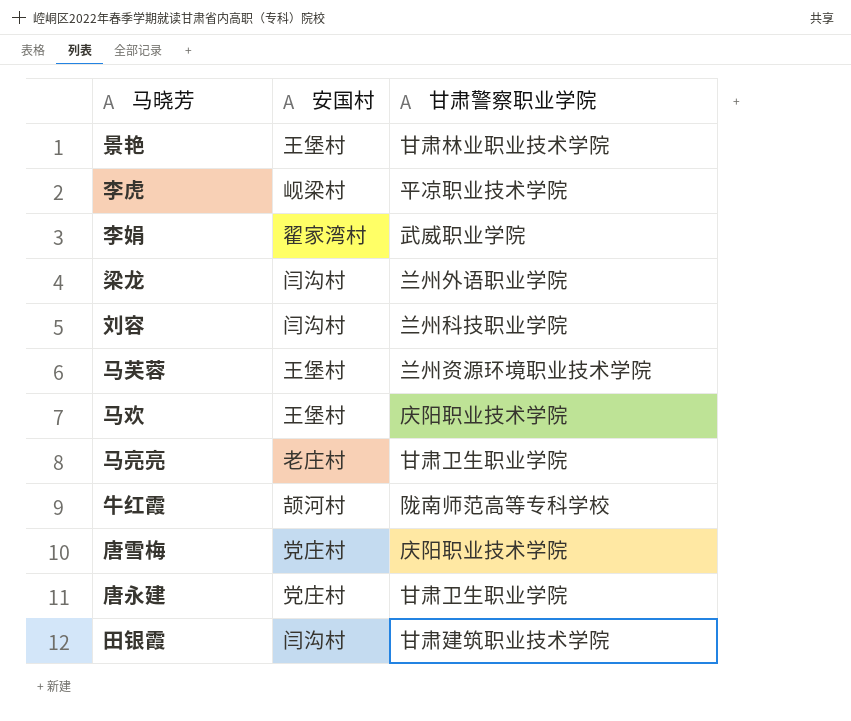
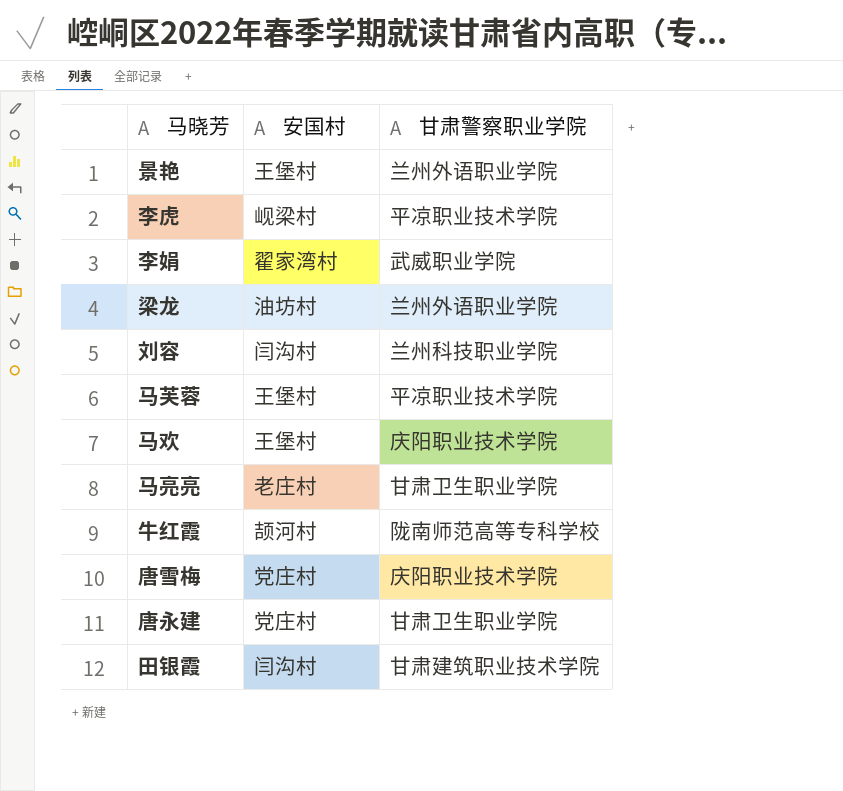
景艳 | 甘肃警察职业学院: 甘肃林业职业技术学院 -> 兰州外语职业学院
梁龙 | 安国村: 闫沟村 -> 油坊村
马芙蓉 | 甘肃警察职业学院: 兰州资源环境职业技术学院 -> 平凉职业技术学院

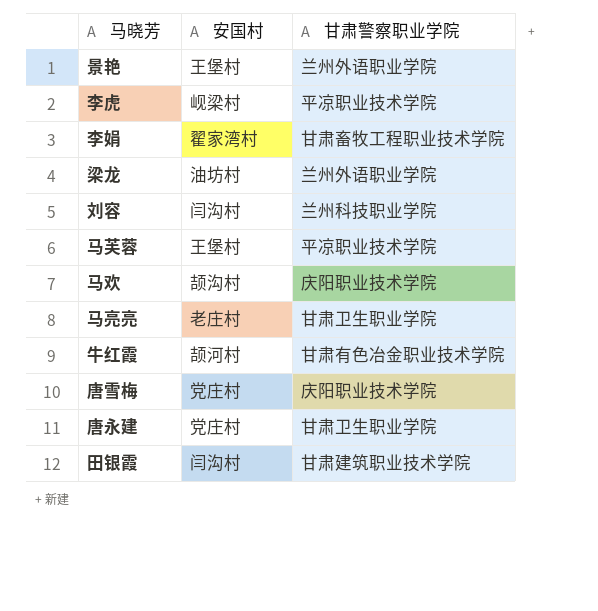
李娟 | 甘肃警察职业学院: 武威职业学院 -> 甘肃畜牧工程职业技术学院
马欢 | 安国村: 王堡村 -> 颉沟村
牛红霞 | 甘肃警察职业学院: 陇南师范高等专科学校 -> 甘肃有色冶金职业技术学院

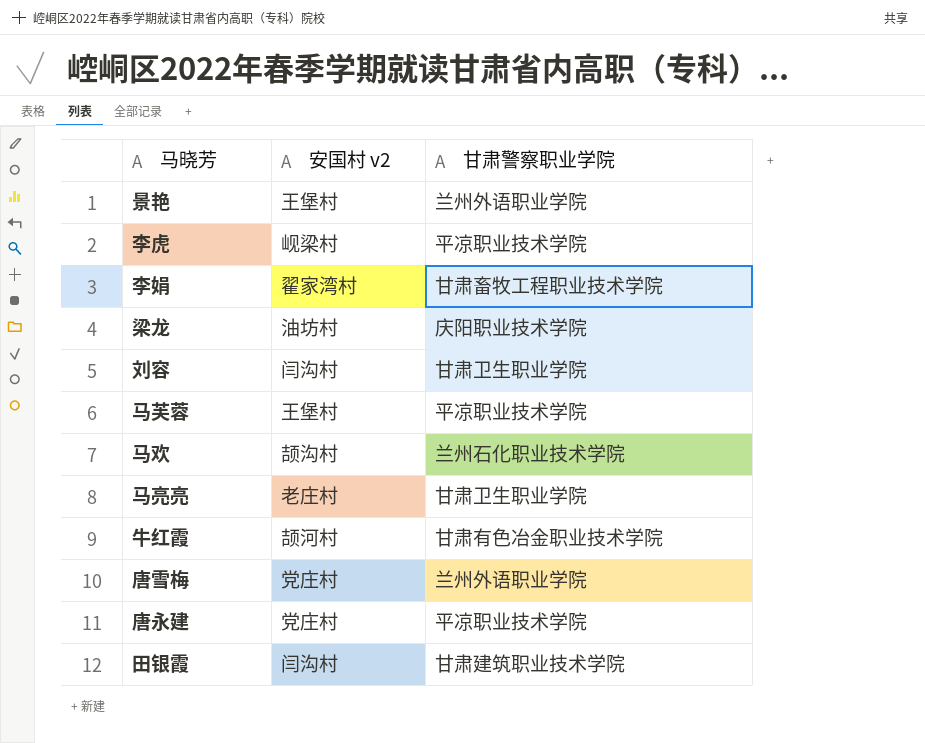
column name: 安国村 -> 安国村 v2
梁龙 | 甘肃警察职业学院: 兰州外语职业学院 -> 庆阳职业技术学院
刘容 | 甘肃警察职业学院: 兰州科技职业学院 -> 甘肃卫生职业学院
马欢 | 甘肃警察职业学院: 庆阳职业技术学院 -> 兰州石化职业技术学院
唐雪梅 | 甘肃警察职业学院: 庆阳职业技术学院 -> 兰州外语职业学院
唐永建 | 甘肃警察职业学院: 甘肃卫生职业学院 -> 平凉职业技术学院

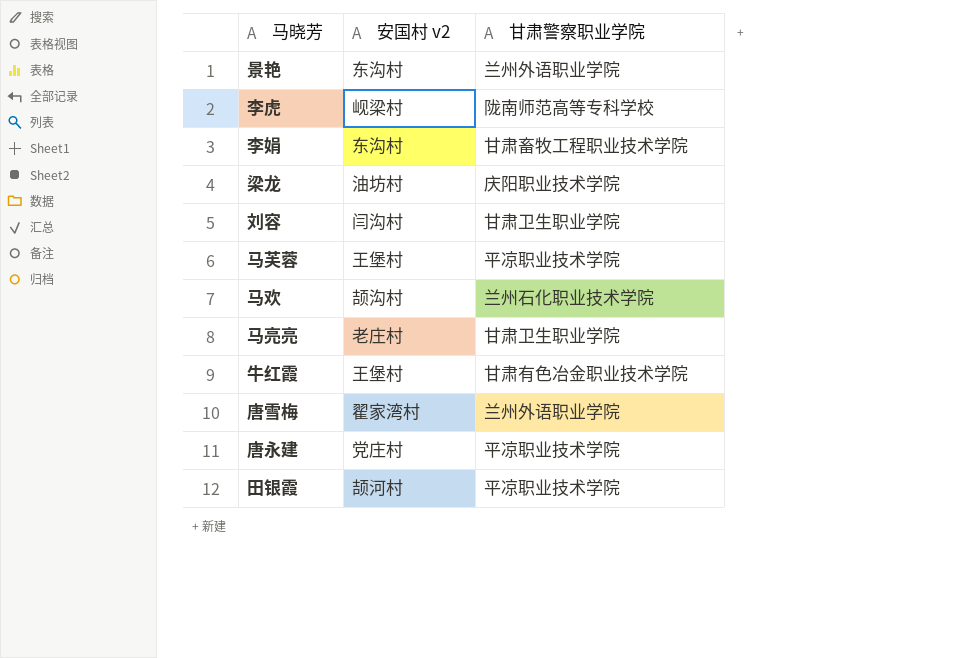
景艳 | 安国村 v2: 王堡村 -> 东沟村
李虎 | 甘肃警察职业学院: 平凉职业技术学院 -> 陇南师范高等专科学校
李娟 | 安国村 v2: 翟家湾村 -> 东沟村
牛红霞 | 安国村 v2: 颉河村 -> 王堡村
唐雪梅 | 安国村 v2: 党庄村 -> 翟家湾村
田银霞 | 安国村 v2: 闫沟村 -> 颉河村
田银霞 | 甘肃警察职业学院: 甘肃建筑职业技术学院 -> 平凉职业技术学院

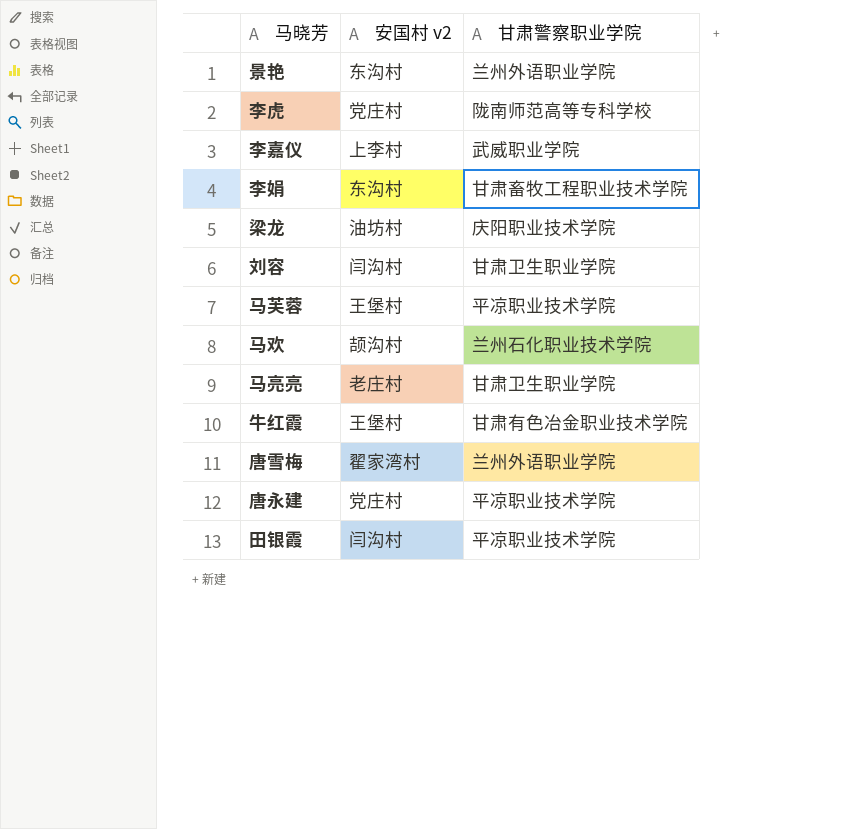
李虎 | 安国村 v2: 岘梁村 -> 党庄村
row 李嘉仪: none -> 上李村 | 武威职业学院
田银霞 | 安国村 v2: 颉河村 -> 闫沟村

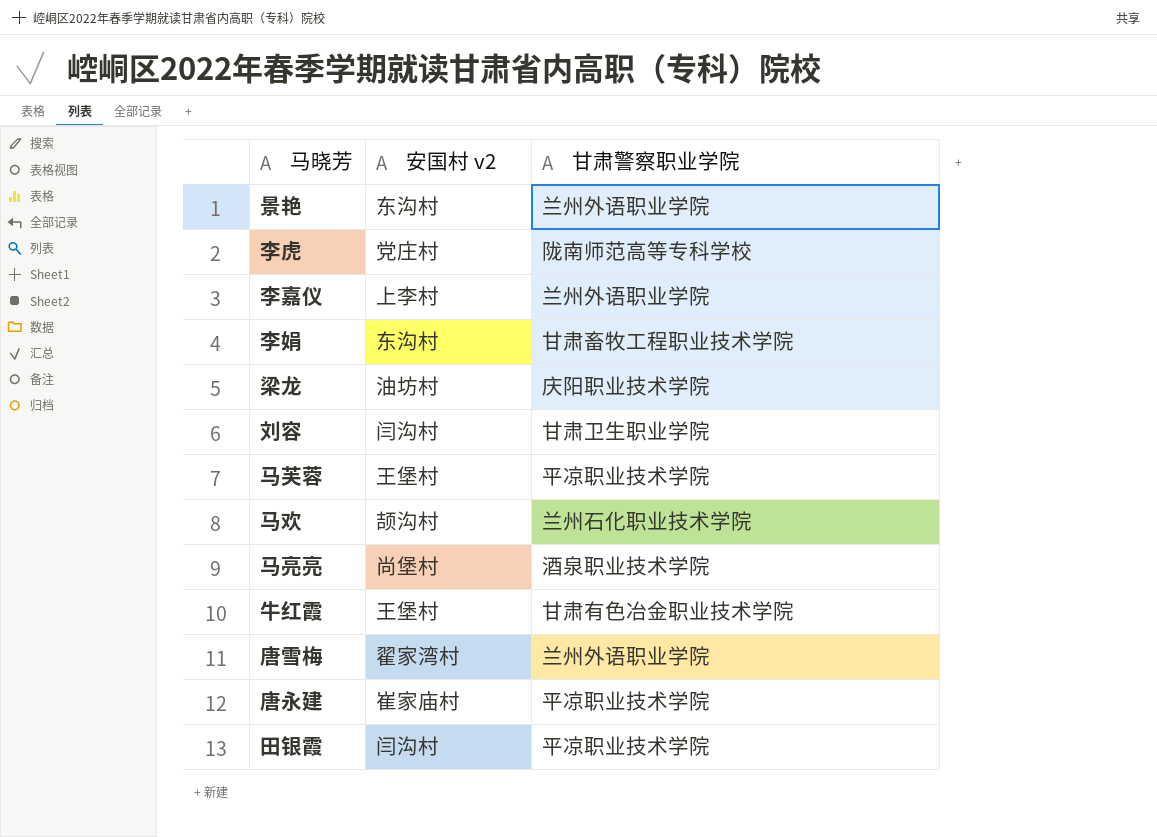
李嘉仪 | 甘肃警察职业学院: 武威职业学院 -> 兰州外语职业学院
马亮亮 | 安国村 v2: 老庄村 -> 尚堡村
马亮亮 | 甘肃警察职业学院: 甘肃卫生职业学院 -> 酒泉职业技术学院
唐永建 | 安国村 v2: 党庄村 -> 崔家庙村

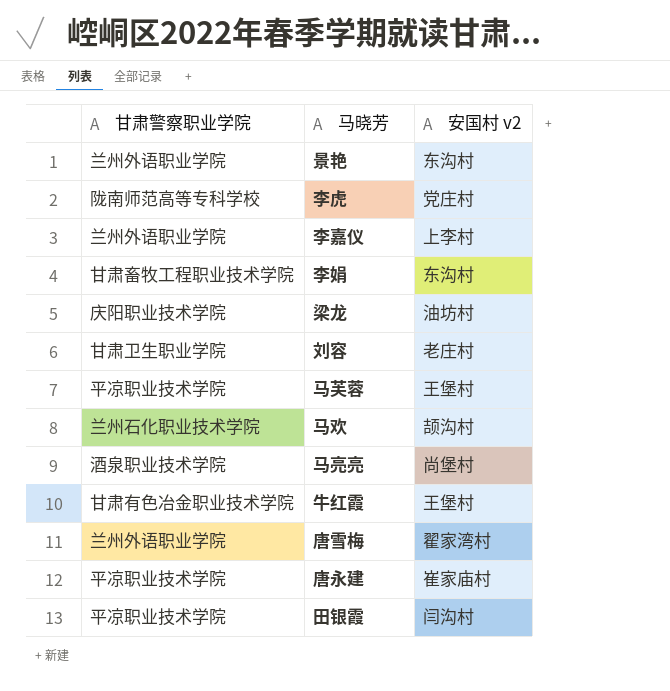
column 甘肃警察职业学院 | position: 3 -> 1
刘容 | 安国村 v2: 闫沟村 -> 老庄村

